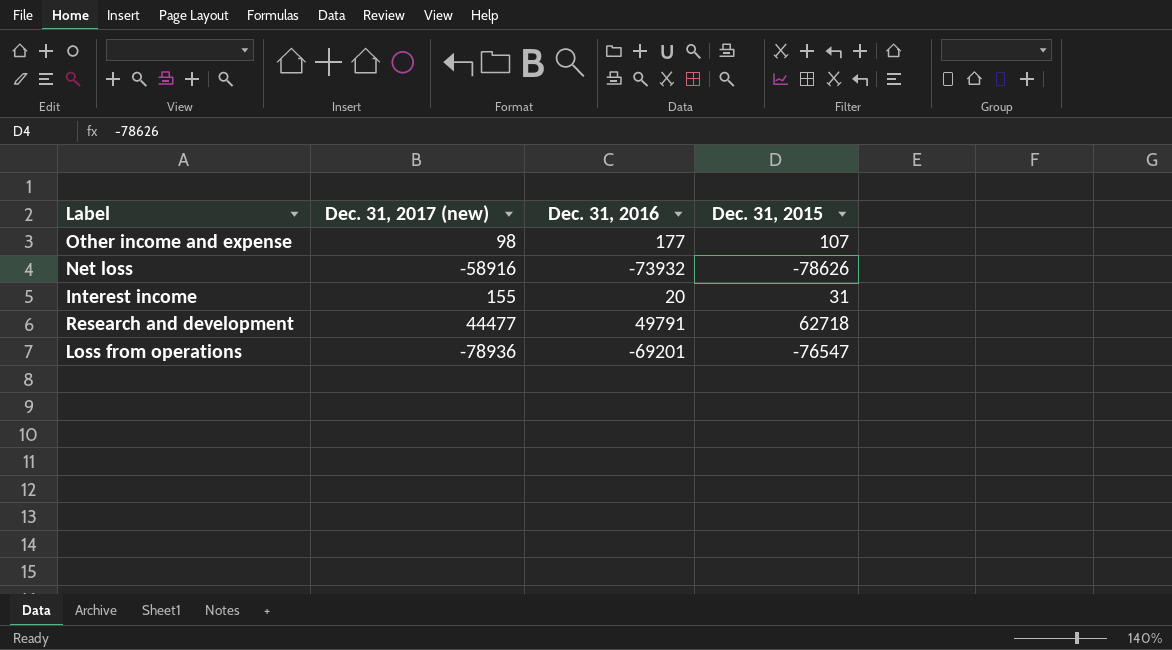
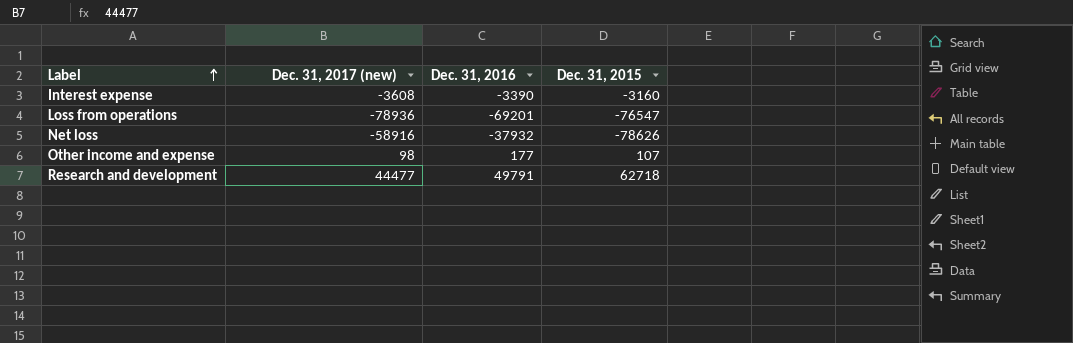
row order: none -> Label ascending
row Interest income: 155 | 20 | 31 -> none
row Interest expense: none -> -3608 | -3390 | -3160
Net loss | Dec. 31, 2016: -73932 -> -37932

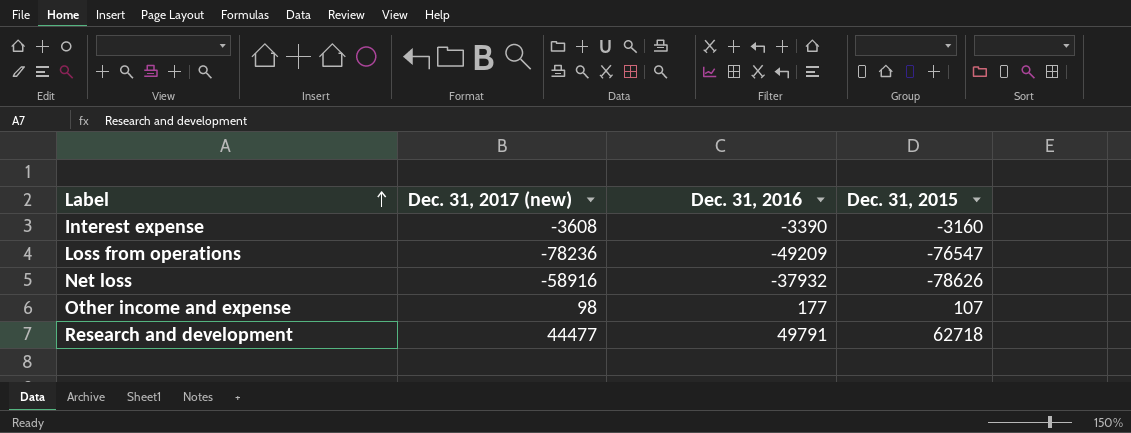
Loss from operations | Dec. 31, 2017 (new): -78936 -> -78236
Loss from operations | Dec. 31, 2016: -69201 -> -49209

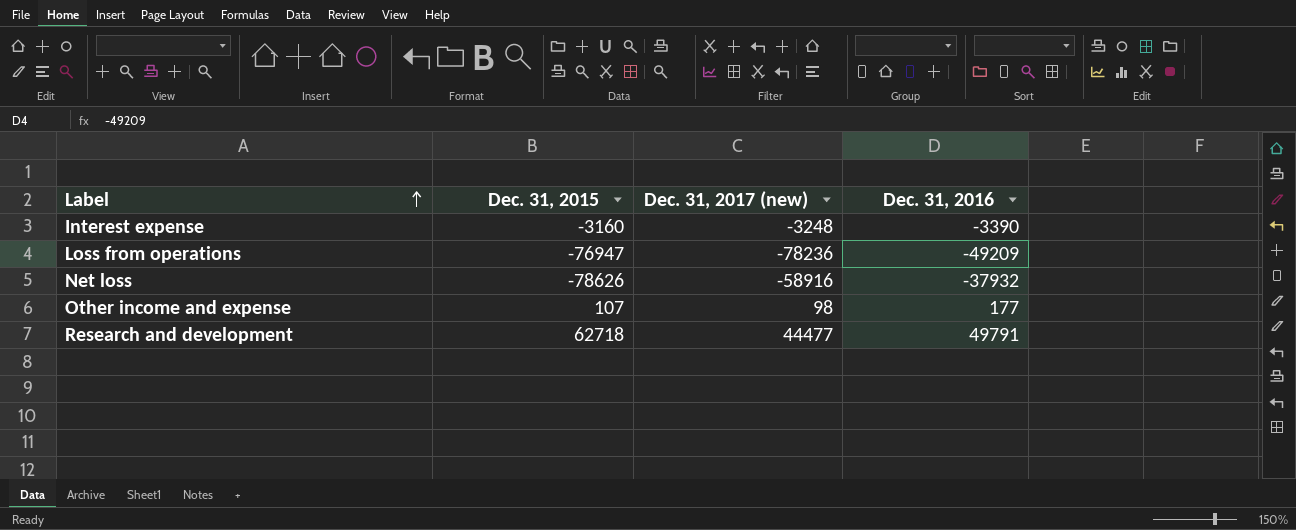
column Dec. 31, 2015 | position: 4 -> 2
Interest expense | Dec. 31, 2017 (new): -3608 -> -3248
Loss from operations | Dec. 31, 2015: -76547 -> -76947

